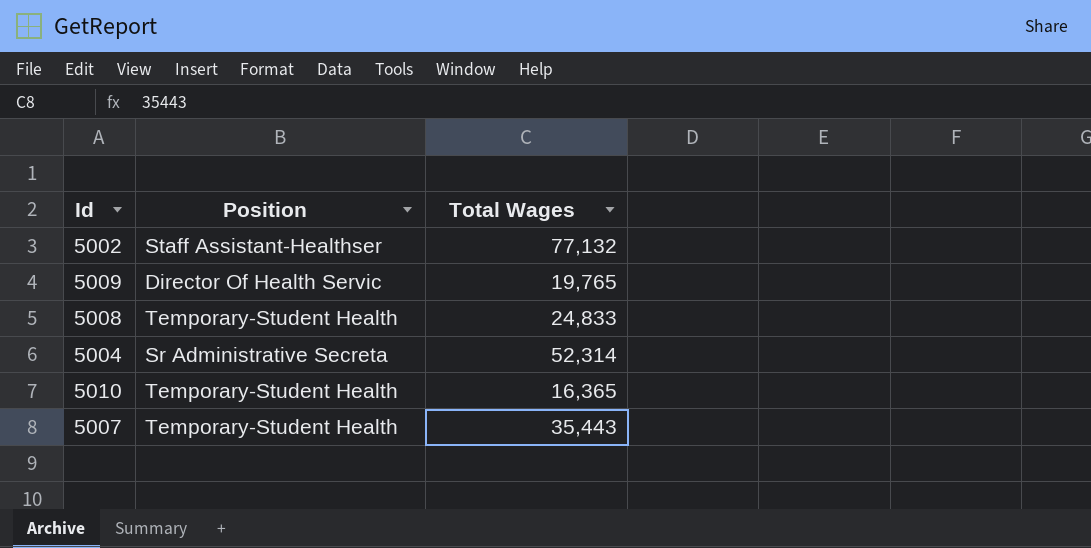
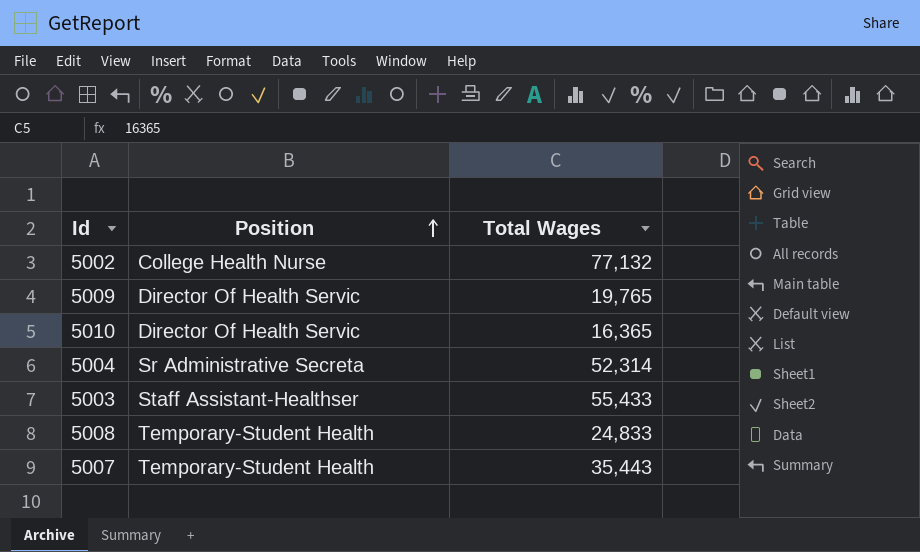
row order: none -> Position ascending
5002 | Position: Staff Assistant-Healthser -> College Health Nurse
5010 | Position: Temporary-Student Health -> Director Of Health Servic
row 5003: none -> Staff Assistant-Healthser | 55,433

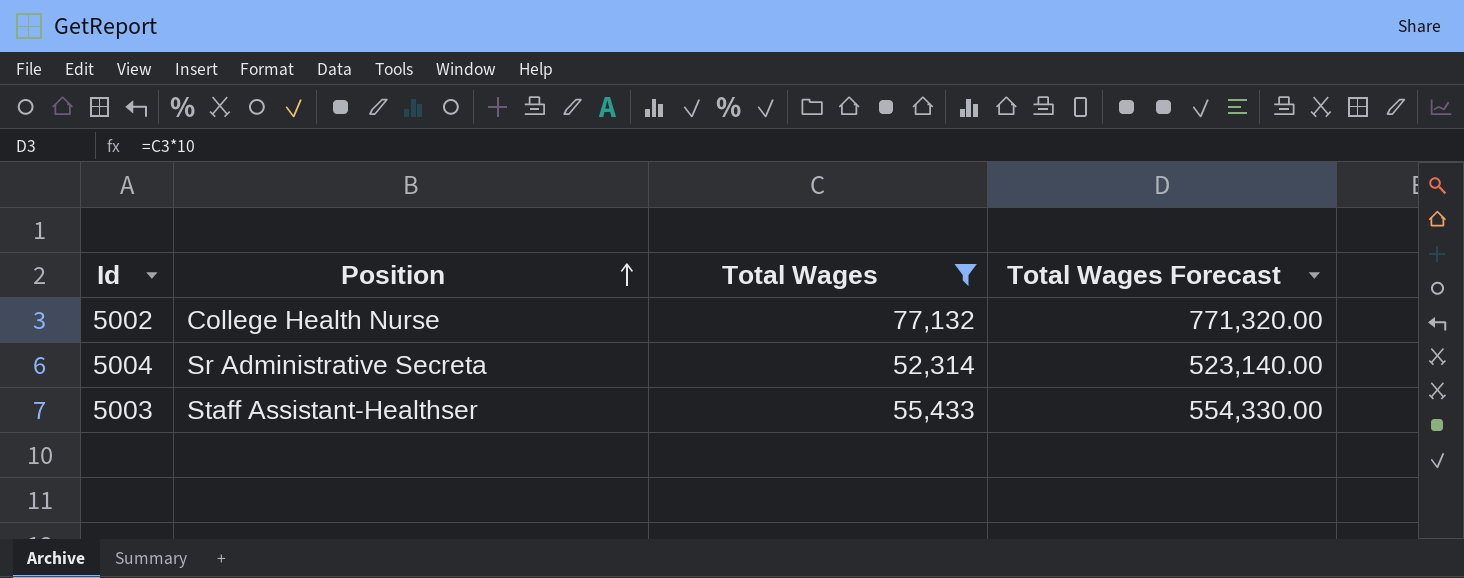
filter: none -> Total Wages >= 52,314
column Total Wages Forecast | formula: none -> [Total Wages] * 10

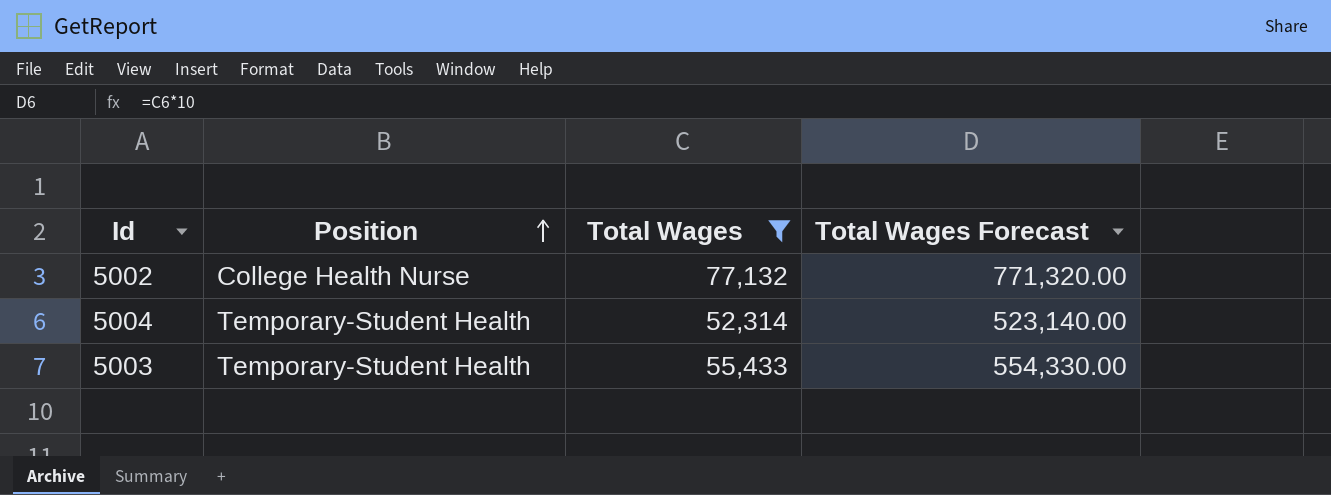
5004 | Position: Sr Administrative Secreta -> Temporary-Student Health
5003 | Position: Staff Assistant-Healthser -> Temporary-Student Health

